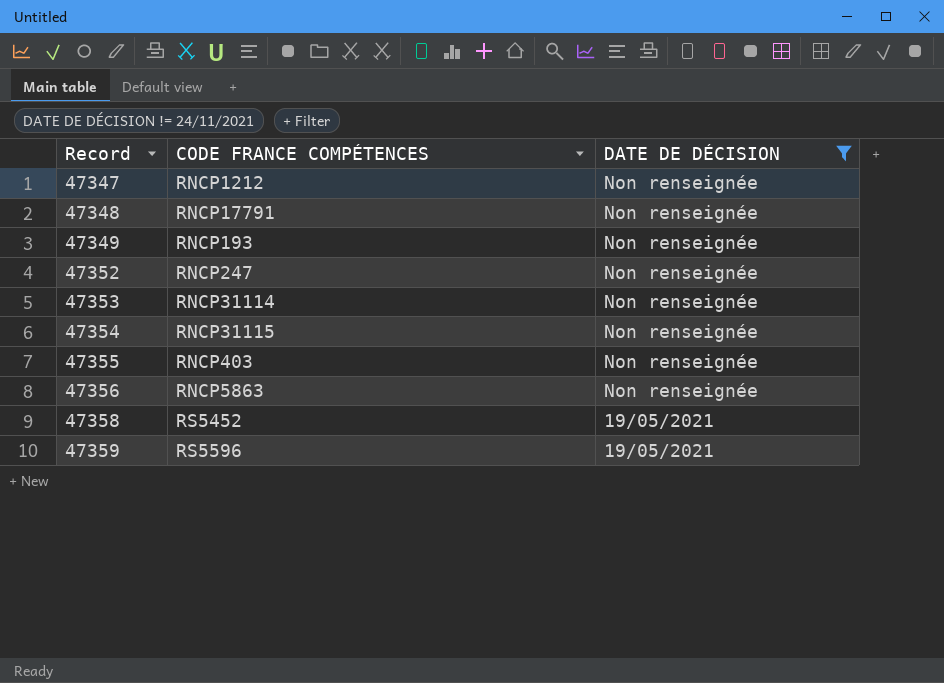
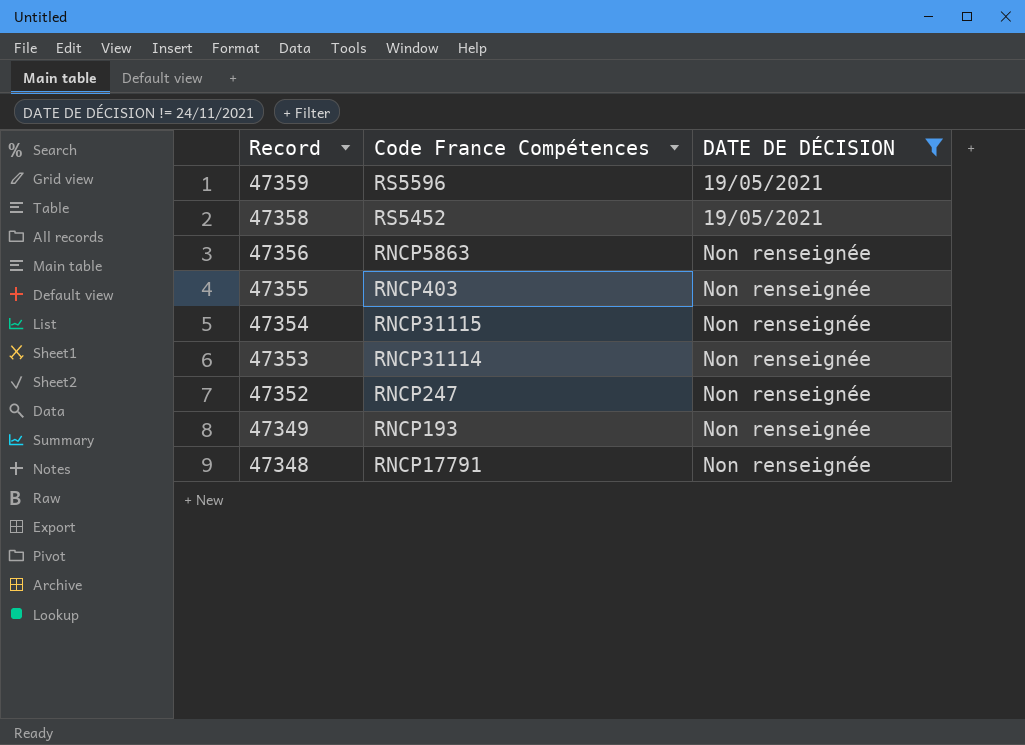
row order: Record ascending -> Record descending
column name: CODE FRANCE COMPÉTENCES -> Code France Compétences
row 47347: RNCP1212 | Non renseignée -> none

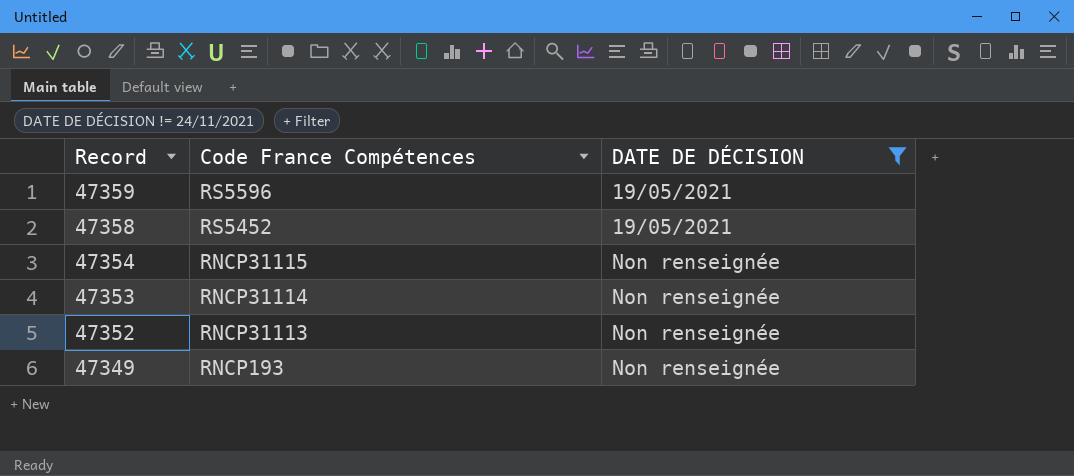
row 47356: RNCP5863 | Non renseignée -> none
row 47355: RNCP403 | Non renseignée -> none
row 47348: RNCP17791 | Non renseignée -> none
47352 | Code France Compétences: RNCP247 -> RNCP31113

